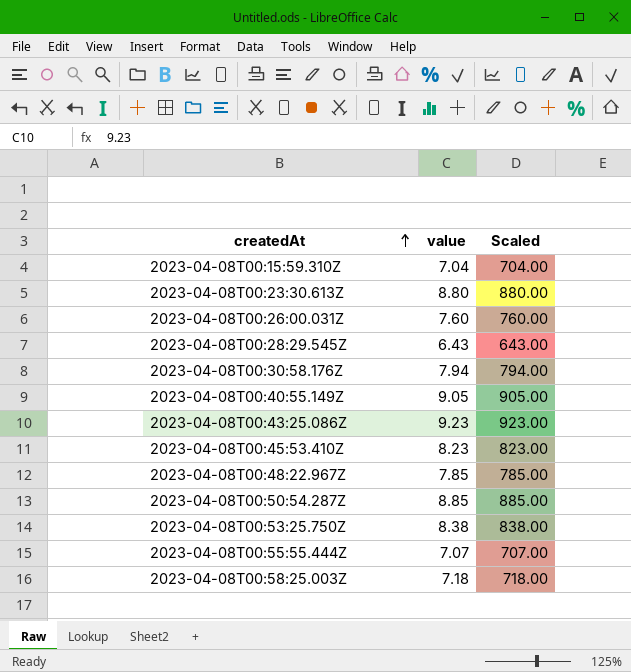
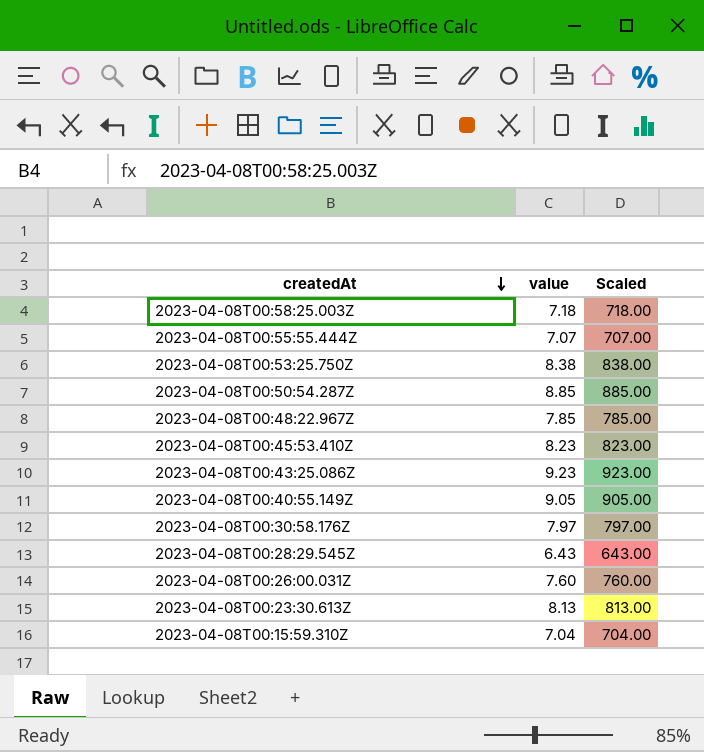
row order: createdAt ascending -> createdAt descending
2023-04-08T00:30:58.176Z | value: 7.94 -> 7.97
2023-04-08T00:30:58.176Z | Scaled: 794.00 -> 797.00
2023-04-08T00:23:30.613Z | value: 8.80 -> 8.13
2023-04-08T00:23:30.613Z | Scaled: 880.00 -> 813.00

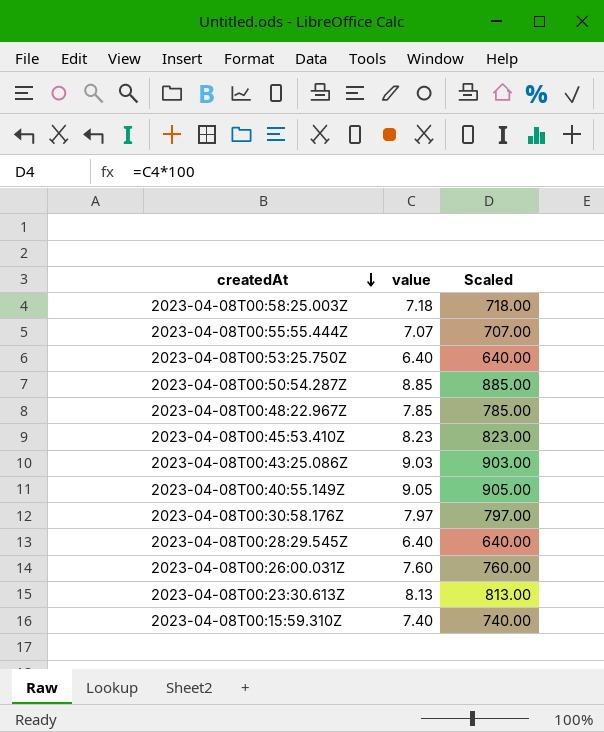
2023-04-08T00:53:25.750Z | value: 8.38 -> 6.40
2023-04-08T00:53:25.750Z | Scaled: 838.00 -> 640.00
2023-04-08T00:43:25.086Z | value: 9.23 -> 9.03
2023-04-08T00:43:25.086Z | Scaled: 923.00 -> 903.00
2023-04-08T00:28:29.545Z | value: 6.43 -> 6.40
2023-04-08T00:28:29.545Z | Scaled: 643.00 -> 640.00
2023-04-08T00:15:59.310Z | value: 7.04 -> 7.40
2023-04-08T00:15:59.310Z | Scaled: 704.00 -> 740.00

